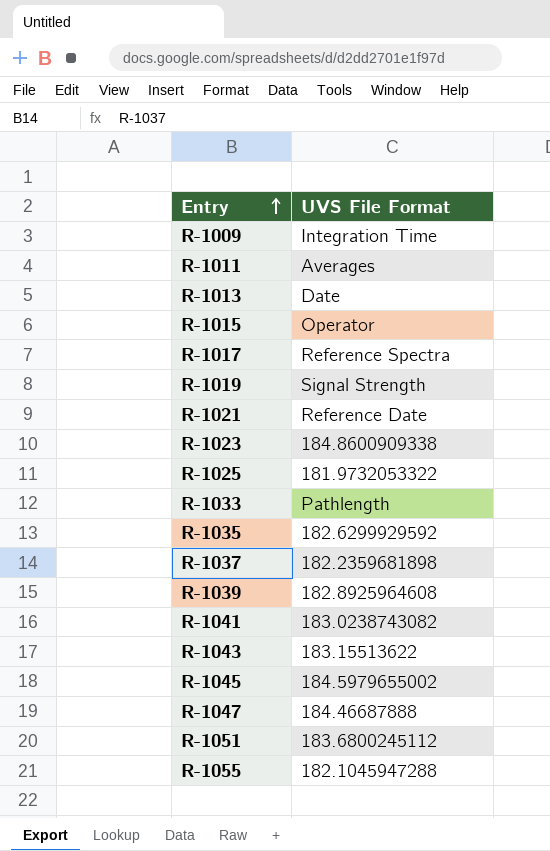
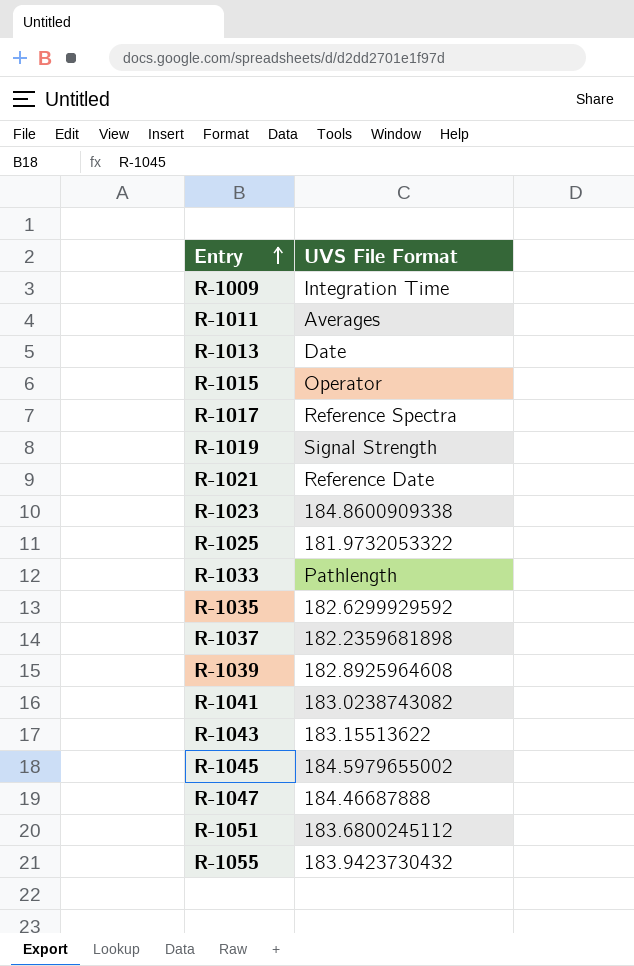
R-1055 | UVS File Format: 182.1045947288 -> 183.9423730432

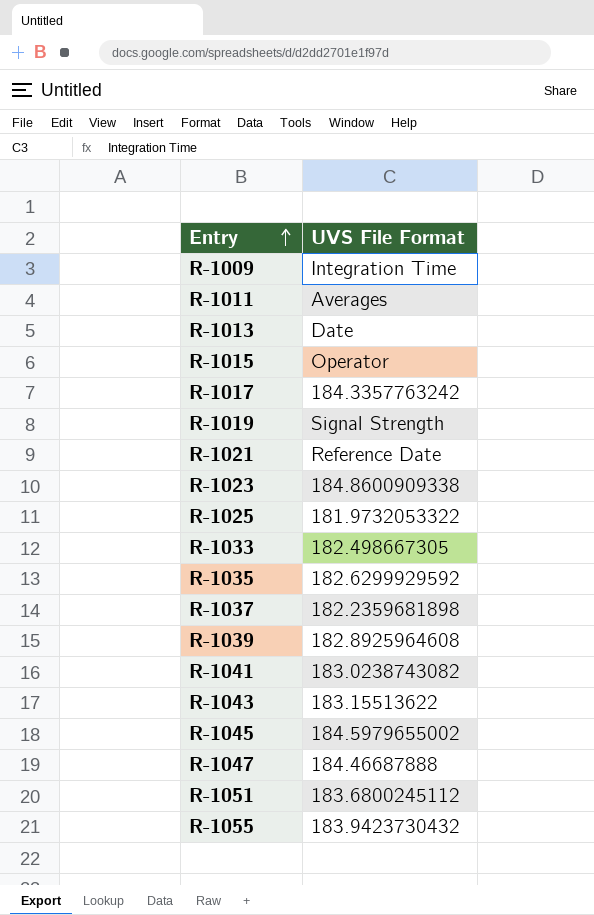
R-1017 | UVS File Format: Reference Spectra -> 184.3357763242
R-1033 | UVS File Format: Pathlength -> 182.498667305

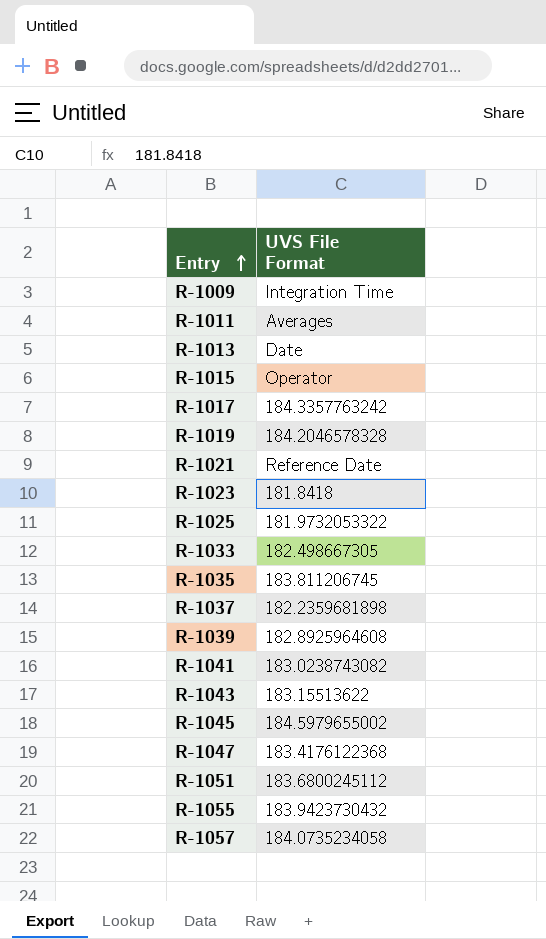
R-1019 | UVS File Format: Signal Strength -> 184.2046578328
R-1023 | UVS File Format: 184.8600909338 -> 181.8418
R-1035 | UVS File Format: 182.6299929592 -> 183.811206745
R-1047 | UVS File Format: 184.46687888 -> 183.4176122368
row R-1057: none -> 184.0735234058

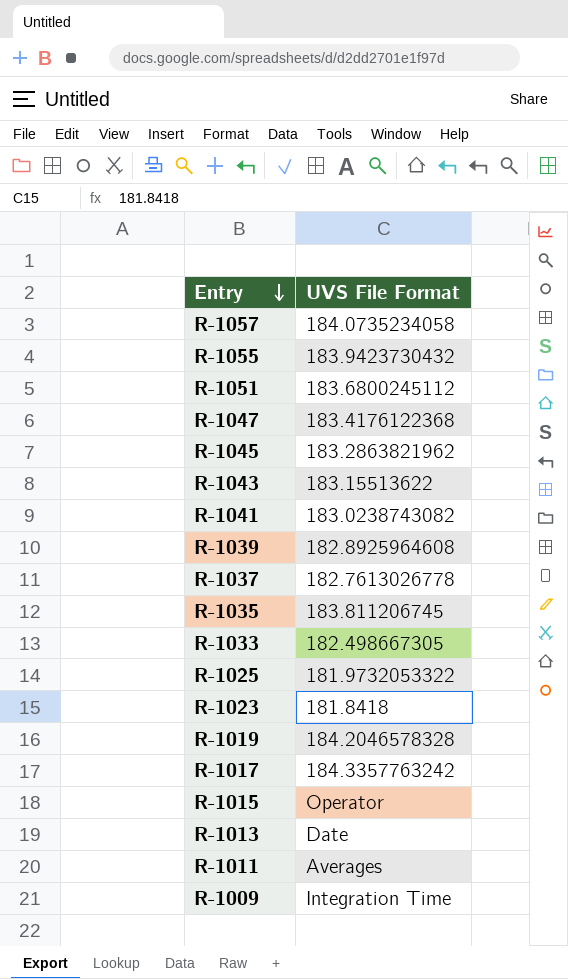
row order: Entry ascending -> Entry descending
row R-1021: Reference Date -> none
R-1045 | UVS File Format: 184.5979655002 -> 183.2863821962
R-1037 | UVS File Format: 182.2359681898 -> 182.7613026778

